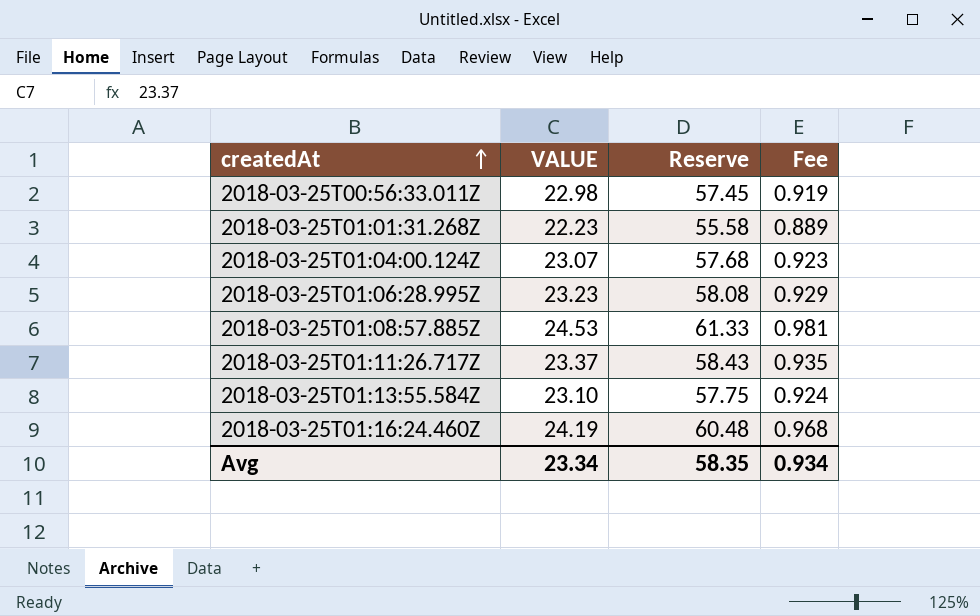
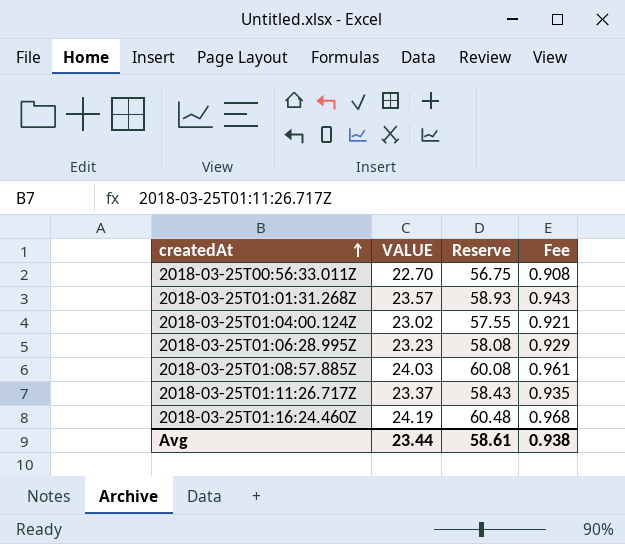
row 2018-03-25T01:13:55.584Z: 23.10 | 57.75 | 0.924 -> none
2018-03-25T00:56:33.011Z | VALUE: 22.98 -> 22.70
2018-03-25T00:56:33.011Z | Reserve: 57.45 -> 56.75
2018-03-25T00:56:33.011Z | Fee: 0.919 -> 0.908
2018-03-25T01:01:31.268Z | VALUE: 22.23 -> 23.57
2018-03-25T01:01:31.268Z | Reserve: 55.58 -> 58.93
2018-03-25T01:01:31.268Z | Fee: 0.889 -> 0.943
2018-03-25T01:04:00.124Z | VALUE: 23.07 -> 23.02
2018-03-25T01:04:00.124Z | Reserve: 57.68 -> 57.55
2018-03-25T01:04:00.124Z | Fee: 0.923 -> 0.921
2018-03-25T01:08:57.885Z | VALUE: 24.53 -> 24.03
2018-03-25T01:08:57.885Z | Reserve: 61.33 -> 60.08
2018-03-25T01:08:57.885Z | Fee: 0.981 -> 0.961
Avg | VALUE: 23.34 -> 23.44
Avg | Reserve: 58.35 -> 58.61
Avg | Fee: 0.934 -> 0.938

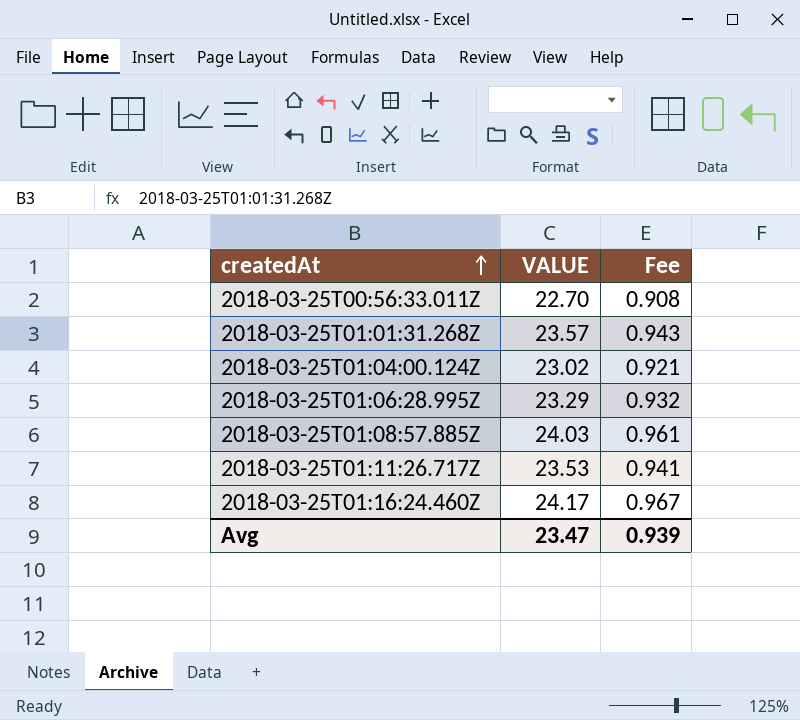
column Reserve | formula: [VALUE] * 2.5 -> none
2018-03-25T01:06:28.995Z | VALUE: 23.23 -> 23.29
2018-03-25T01:06:28.995Z | Fee: 0.929 -> 0.932
2018-03-25T01:11:26.717Z | VALUE: 23.37 -> 23.53
2018-03-25T01:11:26.717Z | Fee: 0.935 -> 0.941
2018-03-25T01:16:24.460Z | VALUE: 24.19 -> 24.17
2018-03-25T01:16:24.460Z | Fee: 0.968 -> 0.967
Avg | VALUE: 23.44 -> 23.47
Avg | Fee: 0.938 -> 0.939

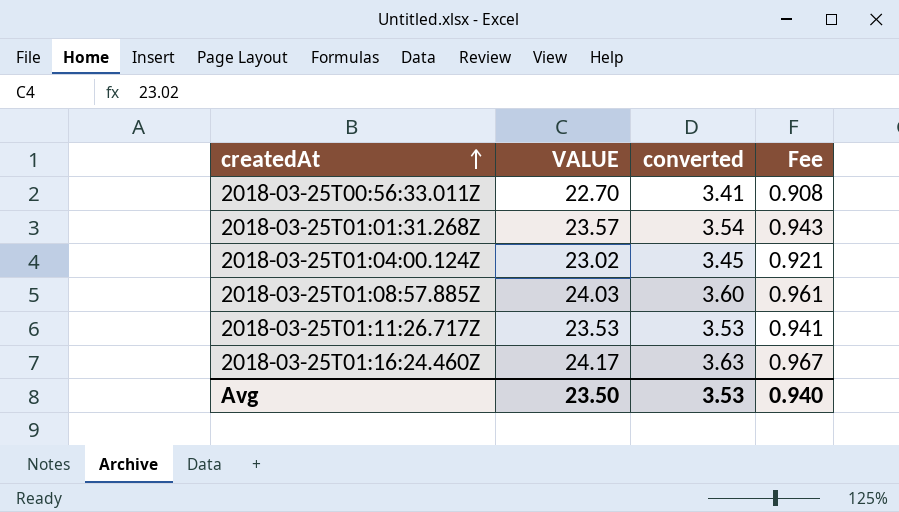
column converted | formula: none -> [VALUE] * 0.15
row 2018-03-25T01:06:28.995Z: 23.29 | 0.932 -> none
Avg | VALUE: 23.47 -> 23.50
Avg | Fee: 0.939 -> 0.940

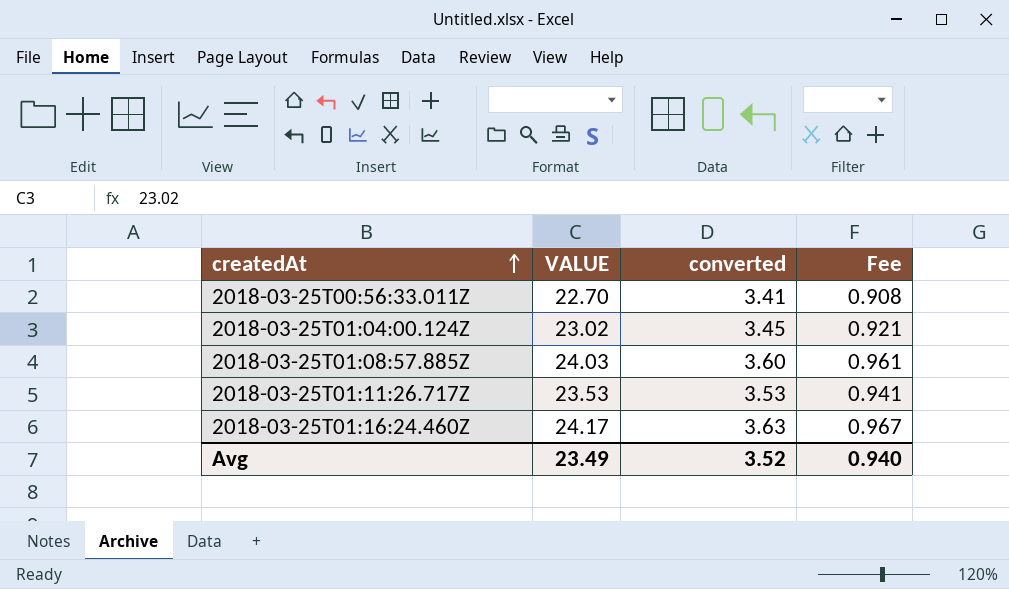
row 2018-03-25T01:01:31.268Z: 23.57 | 3.54 | 0.943 -> none
Avg | VALUE: 23.50 -> 23.49
Avg | converted: 3.53 -> 3.52

